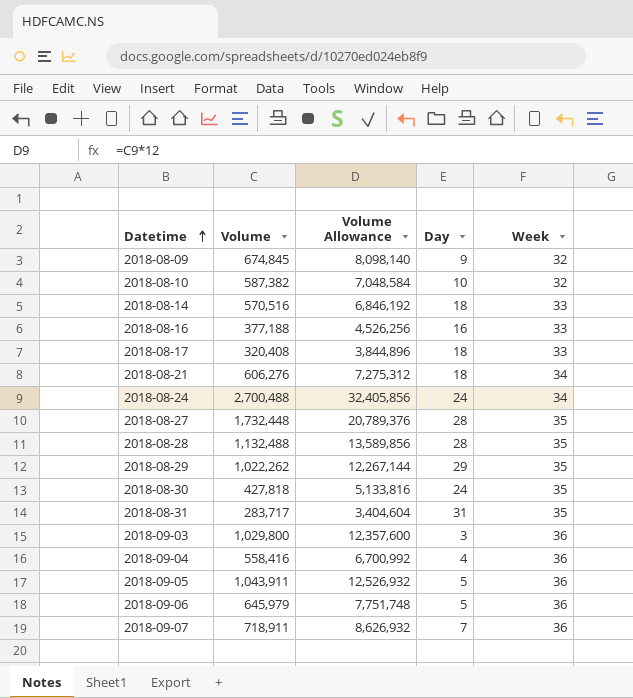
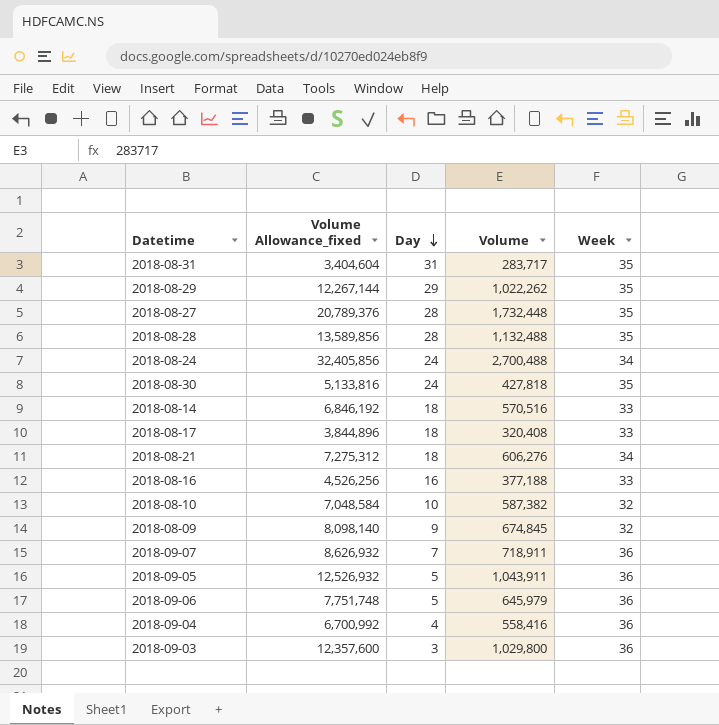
row order: Datetime ascending -> Day descending
column name: Volume Allowance -> Volume Allowance_fixed
column Volume | position: 2 -> 4

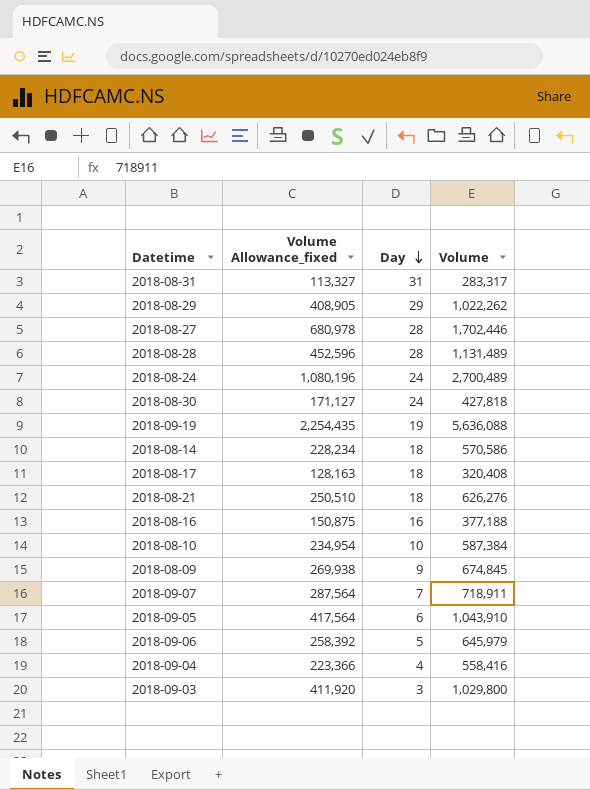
column Week | position: 5 -> none
column Volume Allowance_fixed | formula: [Volume] * 12 -> [Volume] * 0.4
2018-08-31 | Volume: 283,717 -> 283,317
2018-08-27 | Volume: 1,732,448 -> 1,702,446
2018-08-28 | Volume: 1,132,488 -> 1,131,489
2018-08-24 | Volume: 2,700,488 -> 2,700,489
row 2018-09-19: none -> 2,254,435 | 19 | 5,636,088
2018-08-14 | Volume: 570,516 -> 570,586
2018-08-21 | Volume: 606,276 -> 626,276
2018-08-10 | Volume: 587,382 -> 587,384
2018-09-05 | Day: 5 -> 6
2018-09-05 | Volume: 1,043,911 -> 1,043,910

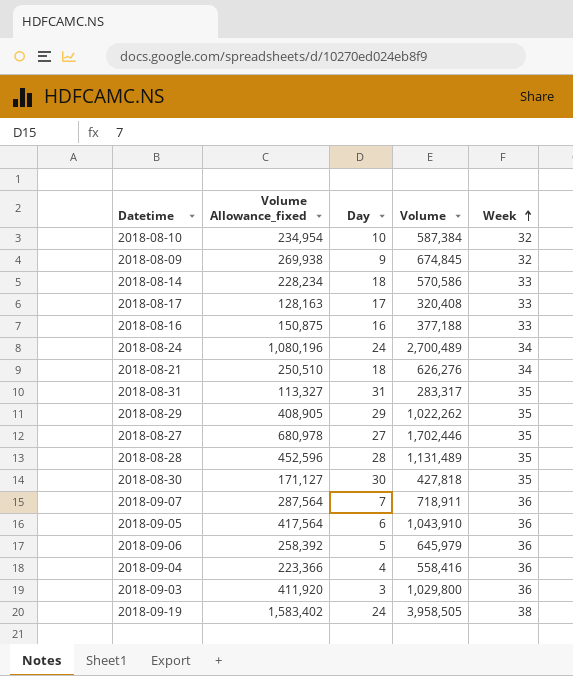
row order: Day descending -> Week ascending
column Week | position: none -> 5
2018-08-17 | Day: 18 -> 17
2018-08-27 | Day: 28 -> 27
2018-08-30 | Day: 24 -> 30
2018-09-19 | Volume Allowance_fixed: 2,254,435 -> 1,583,402
2018-09-19 | Day: 19 -> 24
2018-09-19 | Volume: 5,636,088 -> 3,958,505

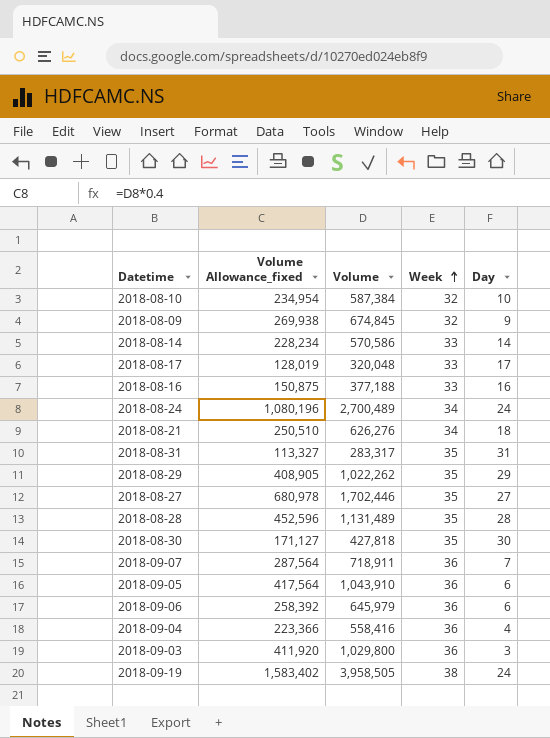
column Day | position: 3 -> 5
2018-08-14 | Day: 18 -> 14
2018-08-17 | Volume Allowance_fixed: 128,163 -> 128,019
2018-08-17 | Volume: 320,408 -> 320,048
2018-09-06 | Day: 5 -> 6

